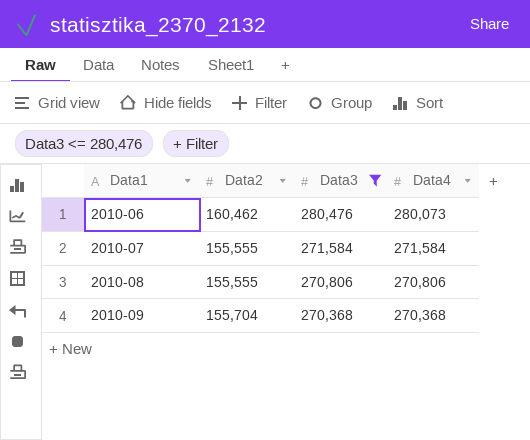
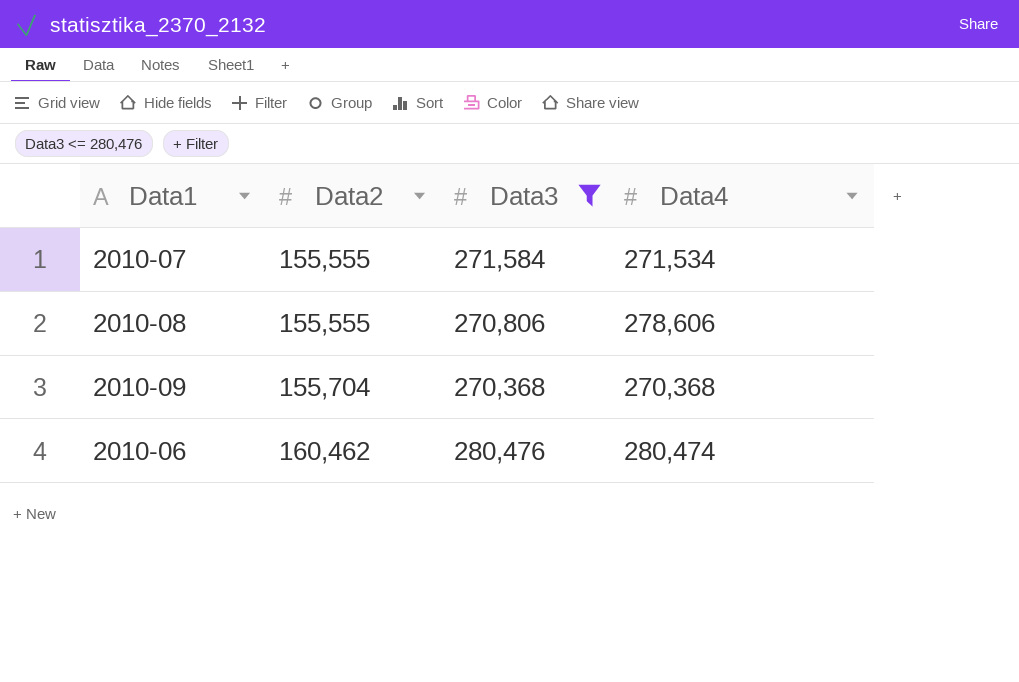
row order: Data1 ascending -> Data2 ascending
2010-07 | Data4: 271,584 -> 271,534
2010-08 | Data4: 270,806 -> 278,606
2010-06 | Data4: 280,073 -> 280,474

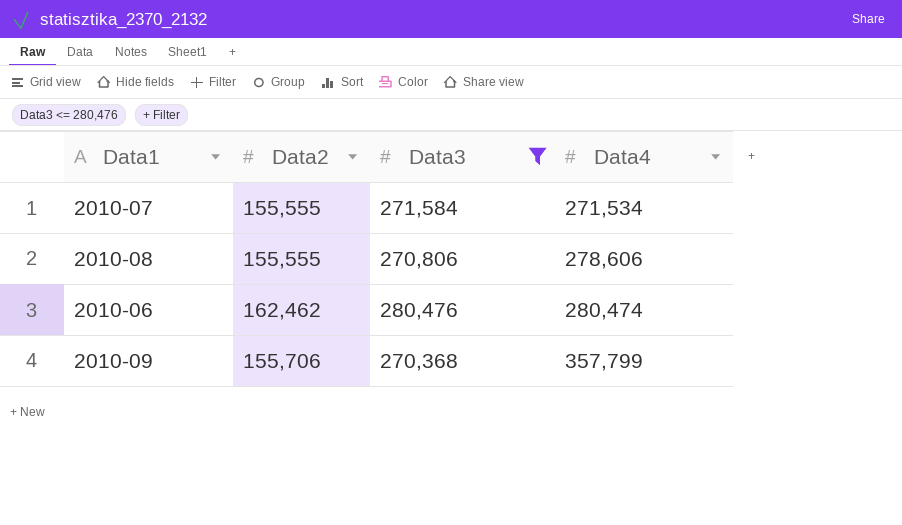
row order: Data2 ascending -> Data4 ascending
2010-06 | Data2: 160,462 -> 162,462
2010-09 | Data2: 155,704 -> 155,706
2010-09 | Data4: 270,368 -> 357,799

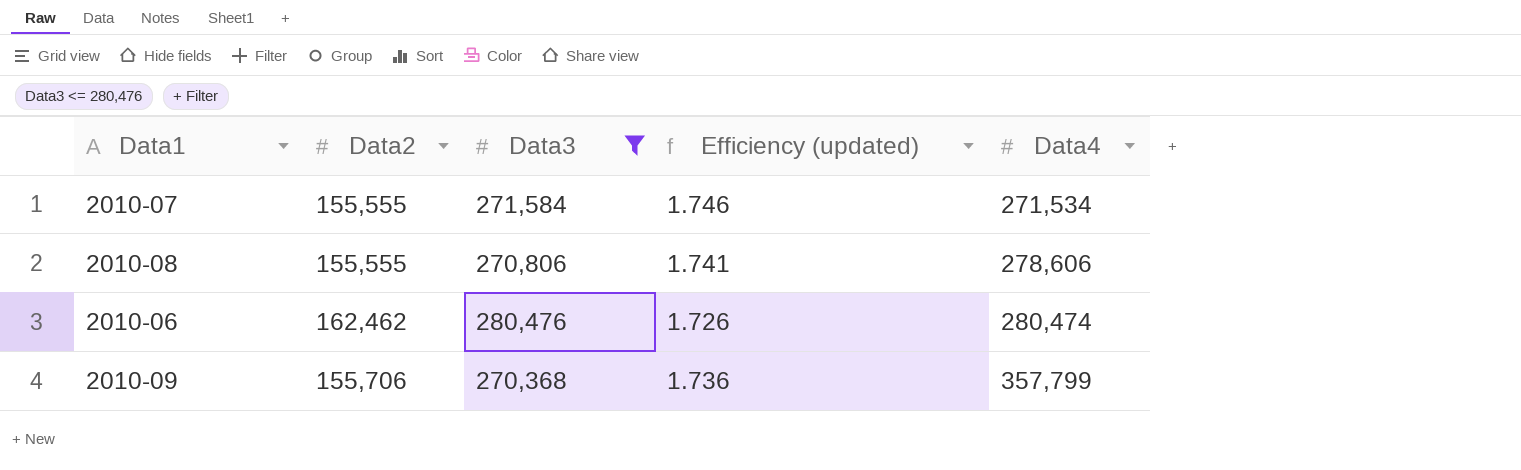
column Efficiency (updated) | formula: none -> [Data3] / [Data2]

